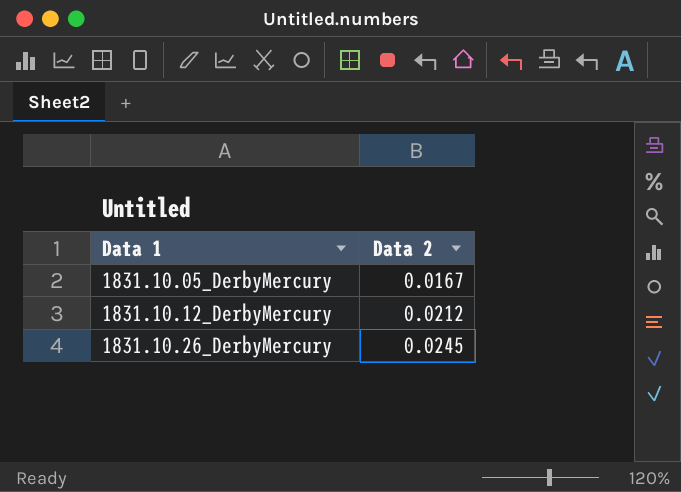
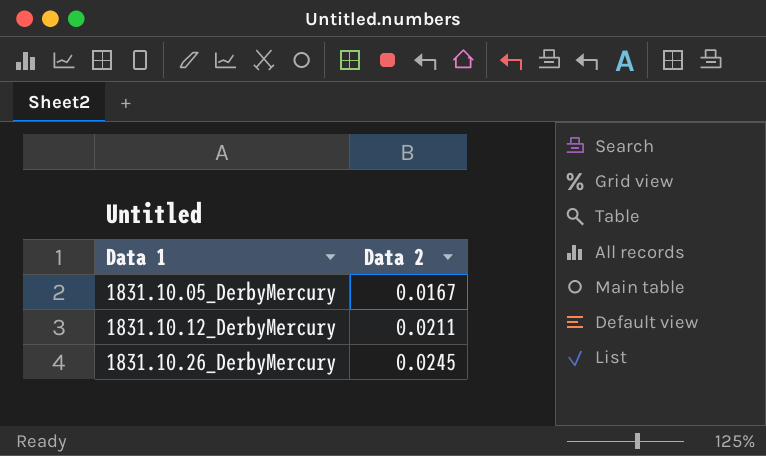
1831.10.12_DerbyMercury | Data 2: 0.0212 -> 0.0211

